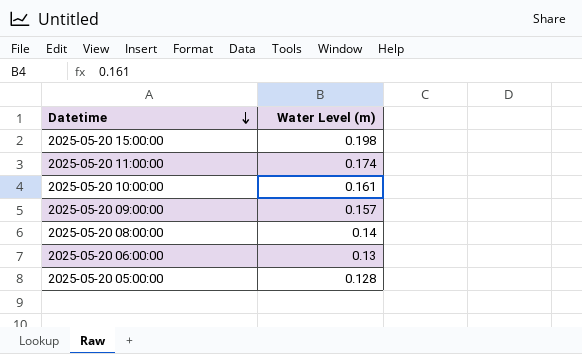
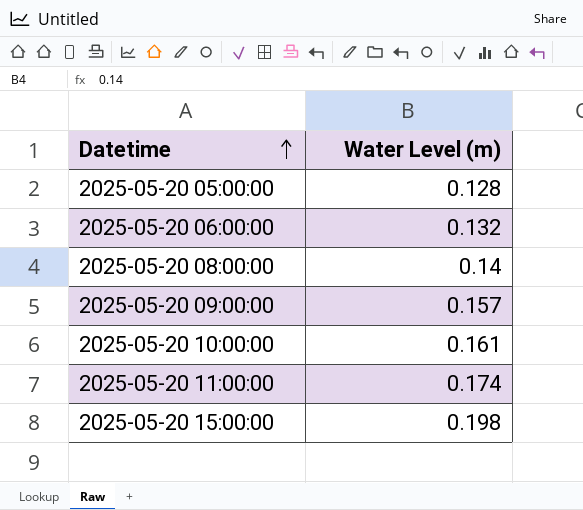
row order: Datetime descending -> Datetime ascending
2025-05-20 06:00:00 | Water Level (m): 0.13 -> 0.132

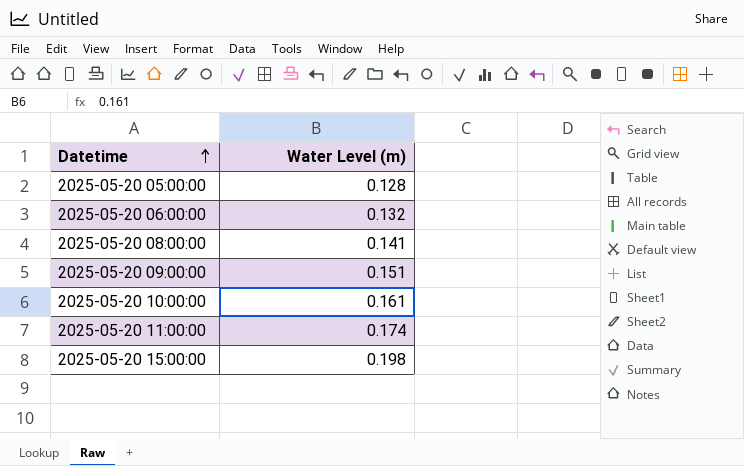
2025-05-20 08:00:00 | Water Level (m): 0.14 -> 0.141
2025-05-20 09:00:00 | Water Level (m): 0.157 -> 0.151

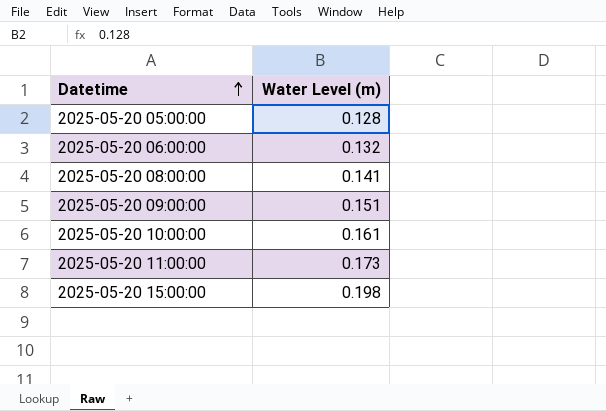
2025-05-20 11:00:00 | Water Level (m): 0.174 -> 0.173

